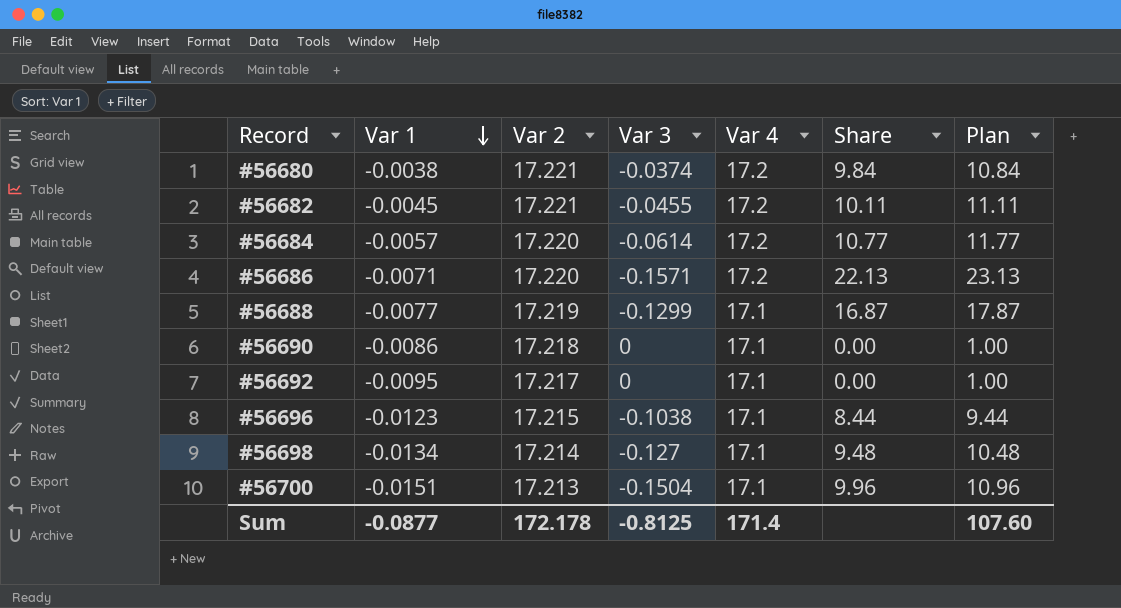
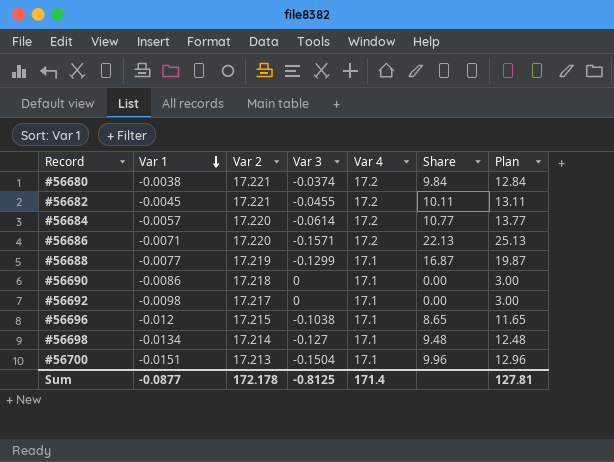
column Plan | formula: [Share] + 1 -> [Share] + 3
#56692 | Var 1: -0.0095 -> -0.0098
#56696 | Var 1: -0.0123 -> -0.012
#56696 | Share: 8.44 -> 8.65
Sum | Plan: 107.60 -> 127.81

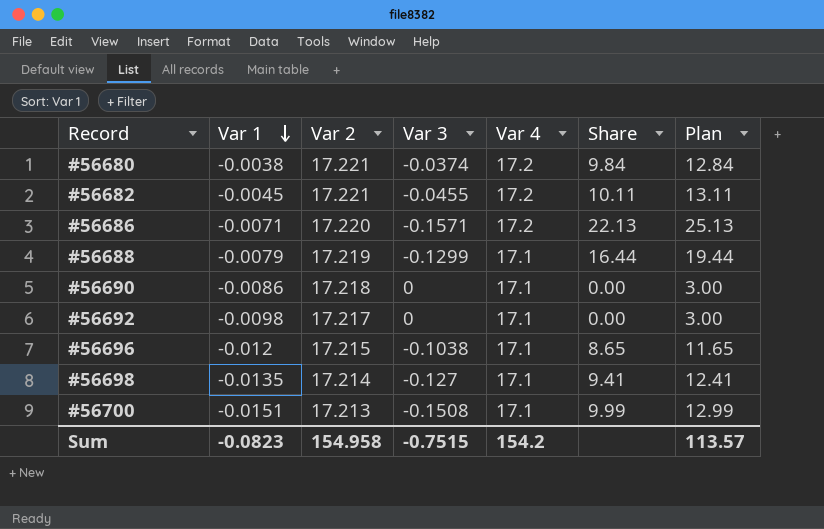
row #56684: -0.0057 | 17.220 | -0.0614 | 17.2 | 10.77 | 13.77 -> none
#56688 | Var 1: -0.0077 -> -0.0079
#56688 | Share: 16.87 -> 16.44
#56688 | Plan: 19.87 -> 19.44
#56698 | Var 1: -0.0134 -> -0.0135
#56698 | Share: 9.48 -> 9.41
#56698 | Plan: 12.48 -> 12.41
#56700 | Var 3: -0.1504 -> -0.1508
#56700 | Share: 9.96 -> 9.99
#56700 | Plan: 12.96 -> 12.99
Sum | Var 1: -0.0877 -> -0.0823
Sum | Var 2: 172.178 -> 154.958
Sum | Var 3: -0.8125 -> -0.7515
Sum | Var 4: 171.4 -> 154.2
Sum | Plan: 127.81 -> 113.57

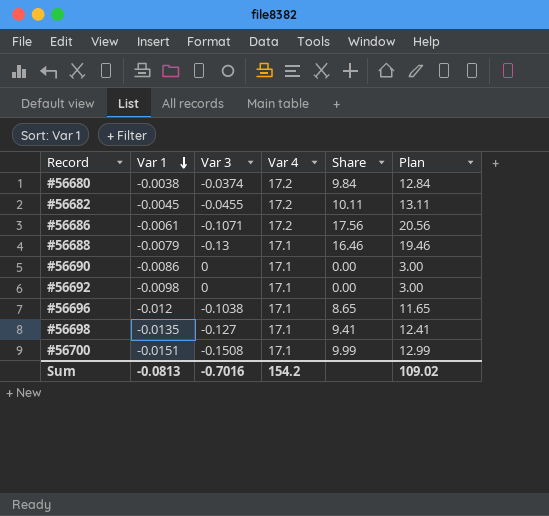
column Var 2 | position: 3 -> none
#56686 | Var 1: -0.0071 -> -0.0061
#56686 | Var 3: -0.1571 -> -0.1071
#56686 | Share: 22.13 -> 17.56
#56686 | Plan: 25.13 -> 20.56
#56688 | Var 3: -0.1299 -> -0.13
#56688 | Share: 16.44 -> 16.46
#56688 | Plan: 19.44 -> 19.46
Sum | Var 1: -0.0823 -> -0.0813
Sum | Var 3: -0.7515 -> -0.7016
Sum | Plan: 113.57 -> 109.02

